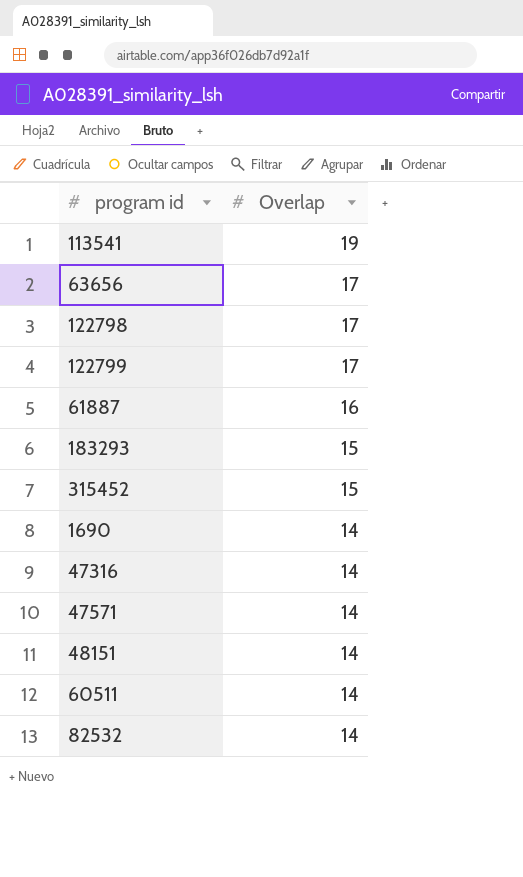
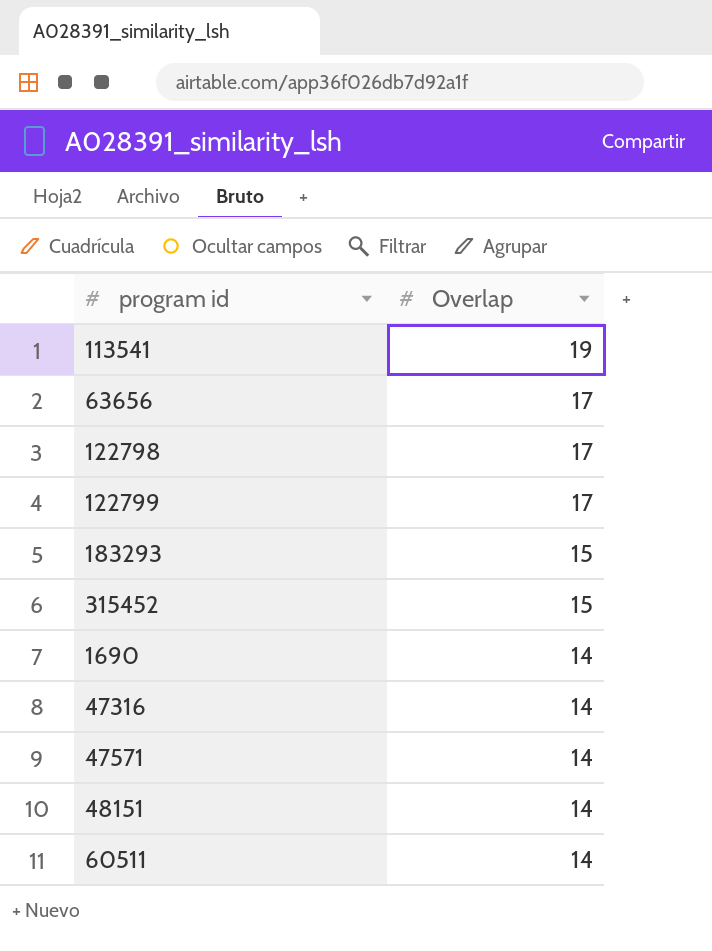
row 61887: 16 -> none
row 82532: 14 -> none

